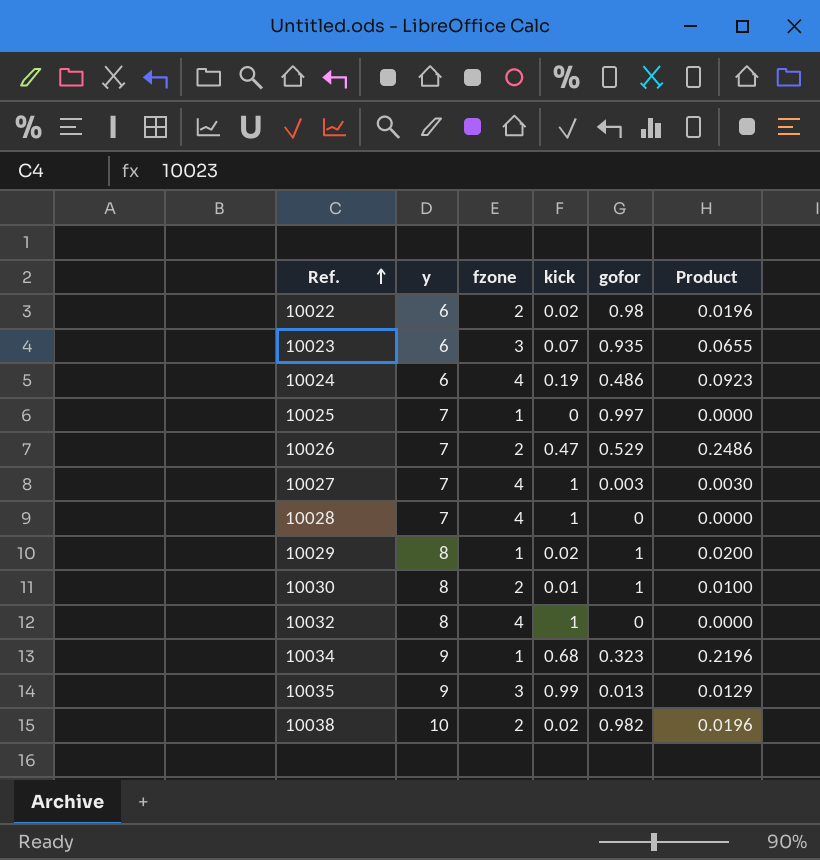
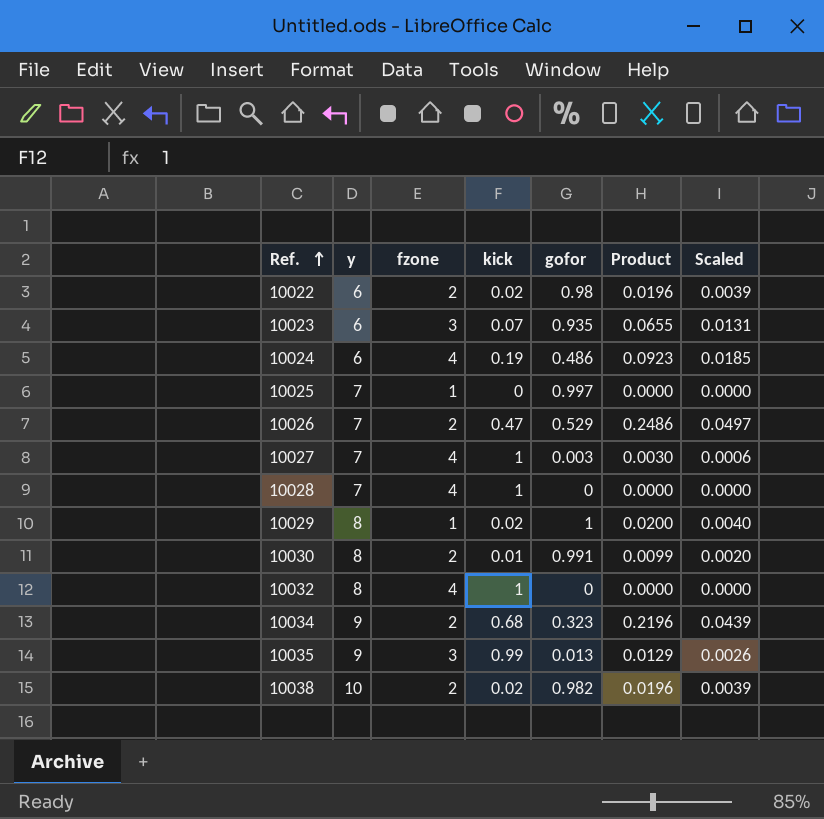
column Scaled | formula: none -> [Product] * 0.2
10030 | gofor: 1 -> 0.991
10030 | Product: 0.0100 -> 0.0099
10034 | fzone: 1 -> 2

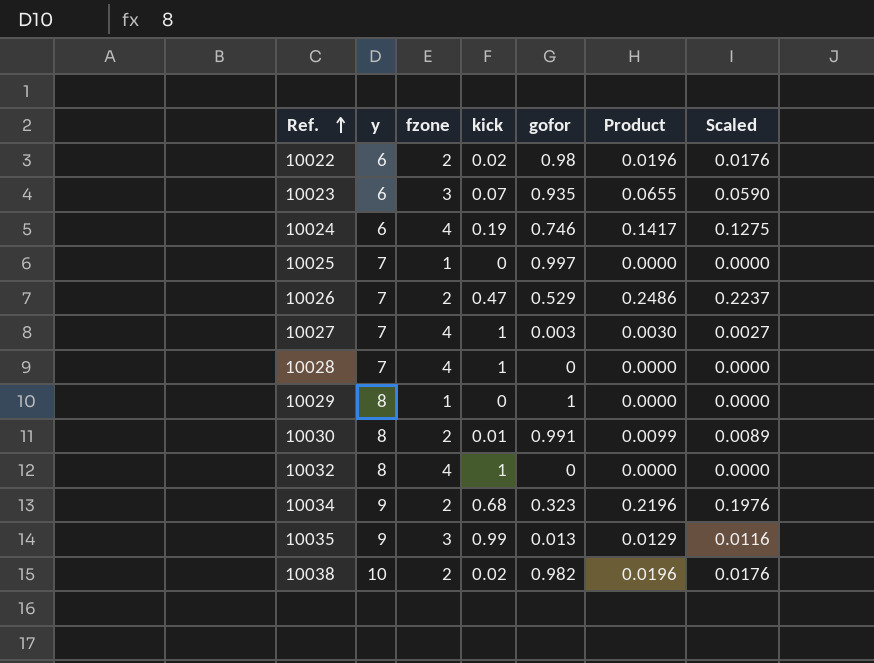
column Scaled | formula: [Product] * 0.2 -> [Product] * 0.9
10024 | gofor: 0.486 -> 0.746
10024 | Product: 0.0923 -> 0.1417
10029 | kick: 0.02 -> 0
10029 | Product: 0.0200 -> 0.0000

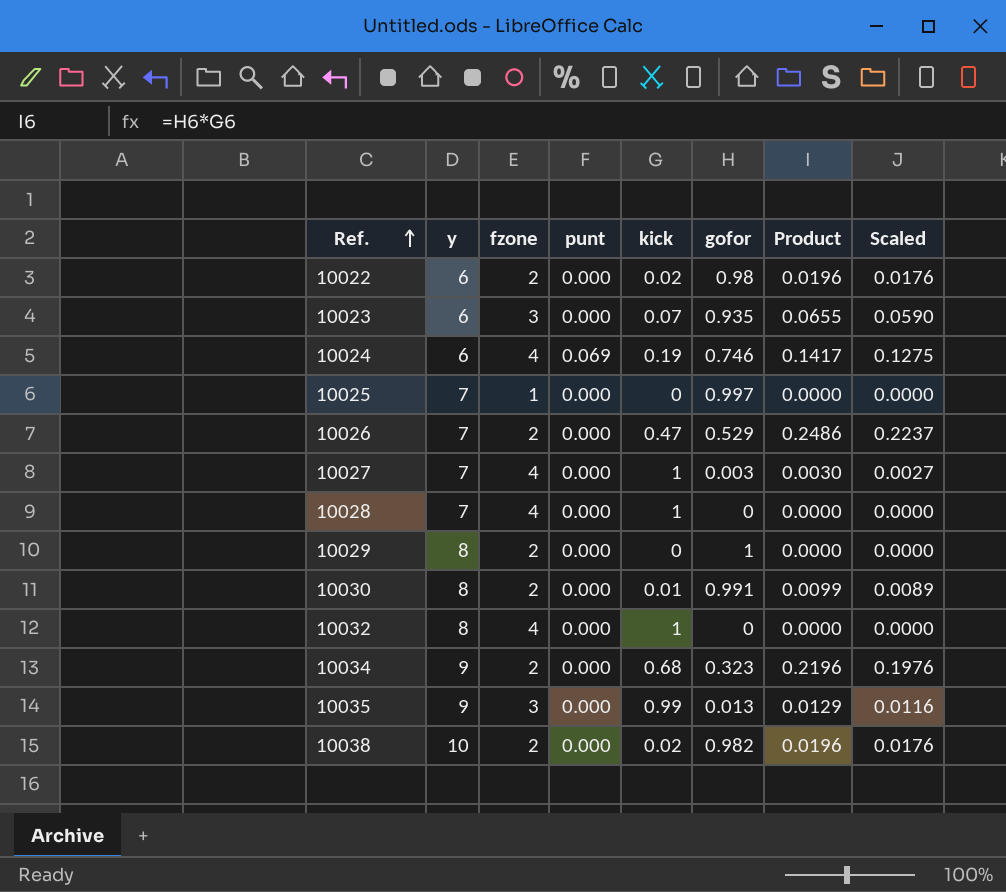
column punt | position: none -> 4
10029 | fzone: 1 -> 2

